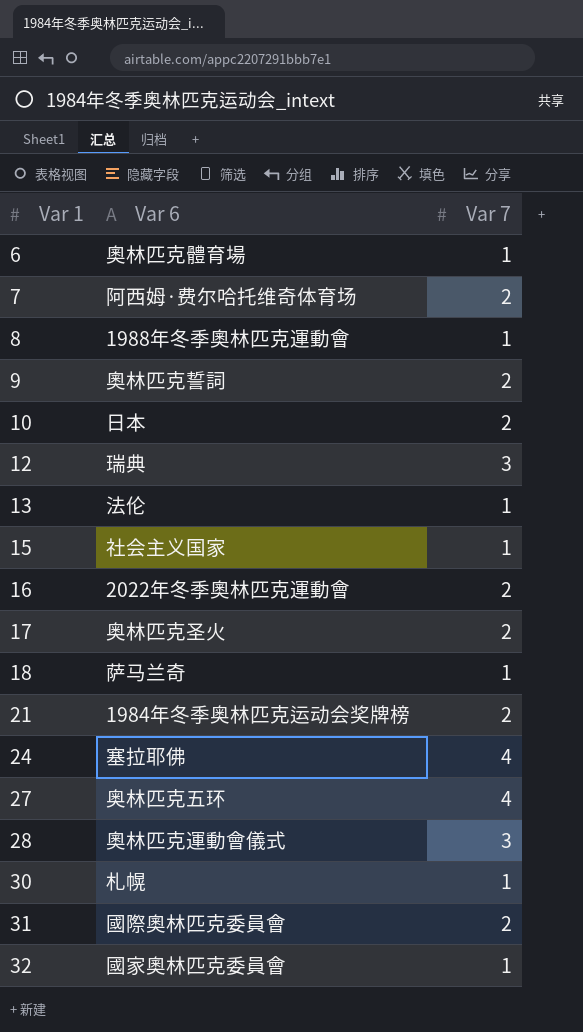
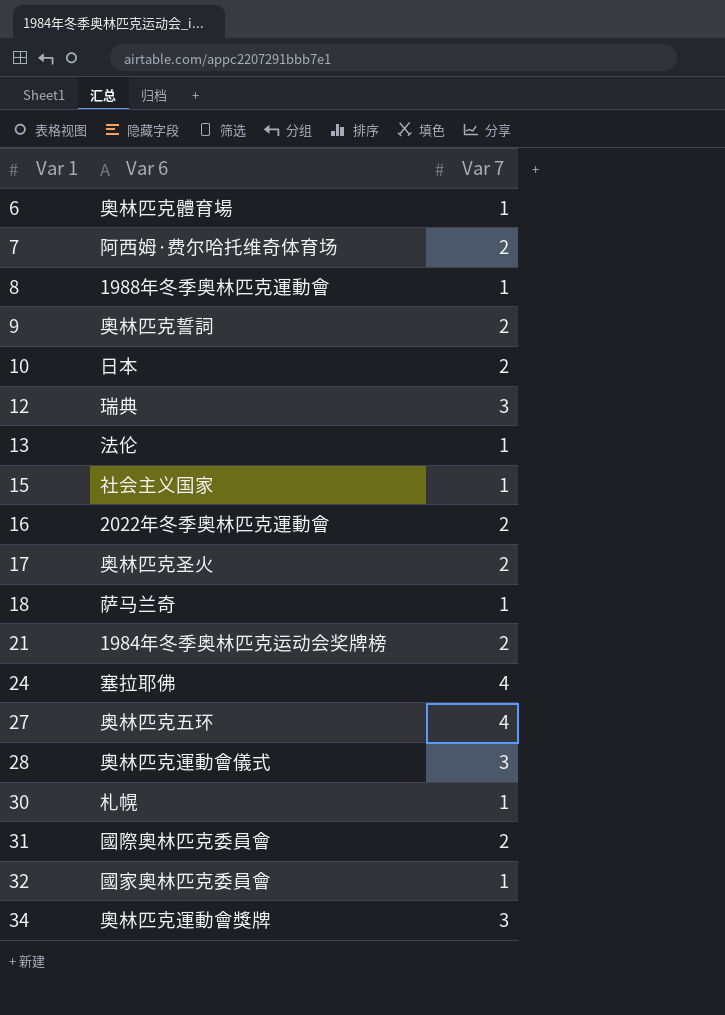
row 34: none -> 奧林匹克運動會獎牌 | 3

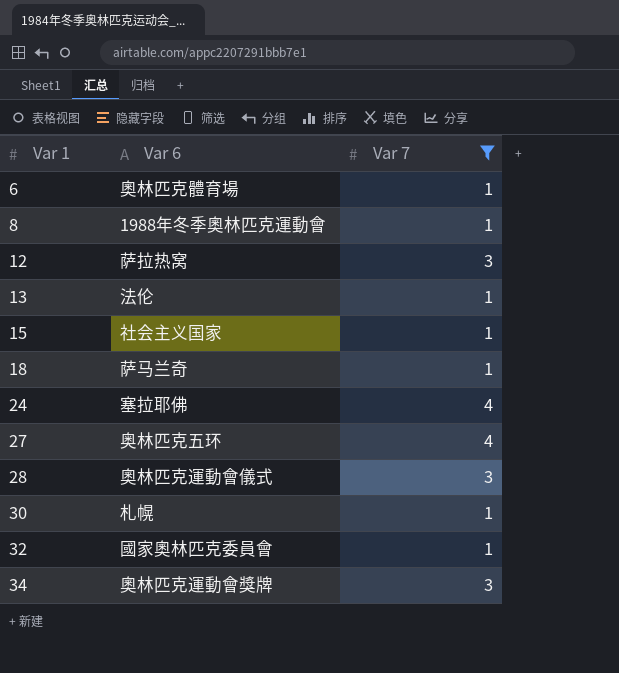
filter: none -> Var 7 != 2
12 | Var 6: 瑞典 -> 萨拉热窝

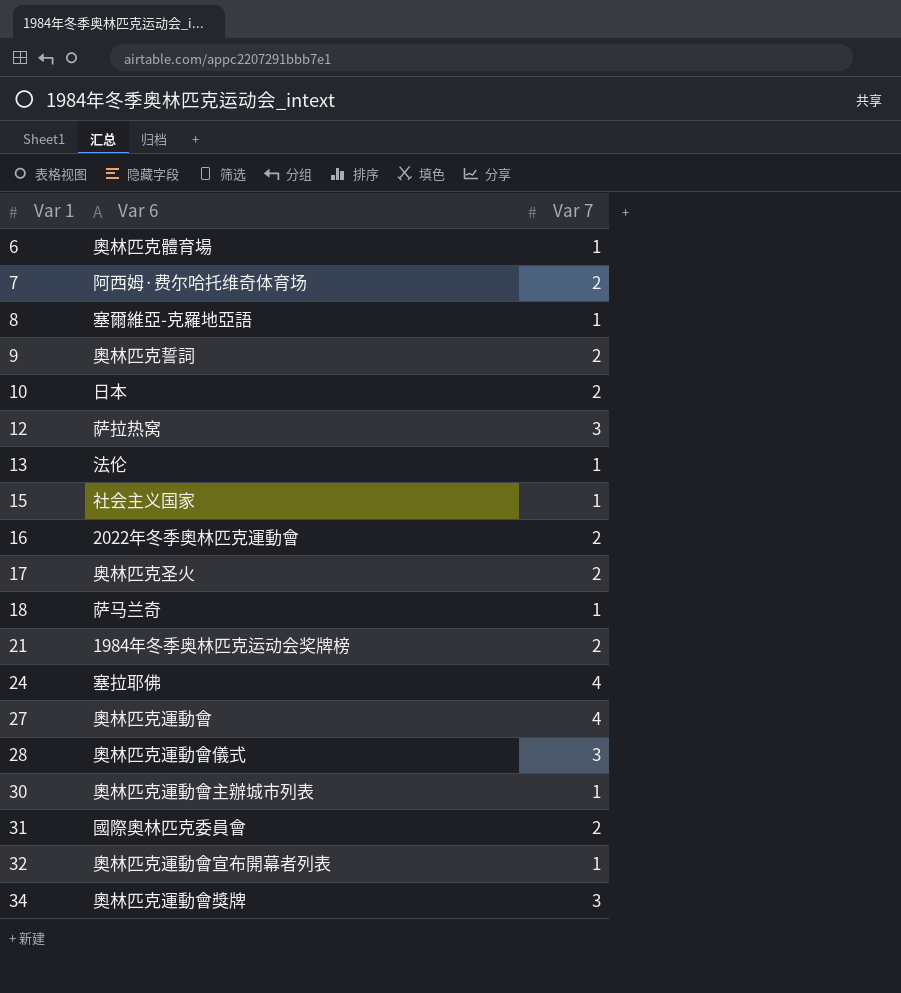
filter: Var 7 != 2 -> none
8 | Var 6: 1988年冬季奧林匹克運動會 -> 塞爾維亞-克羅地亞語
27 | Var 6: 奥林匹克五环 -> 奧林匹克運動會
30 | Var 6: 札幌 -> 奧林匹克運動會主辦城市列表
32 | Var 6: 國家奧林匹克委員會 -> 奧林匹克運動會宣布開幕者列表

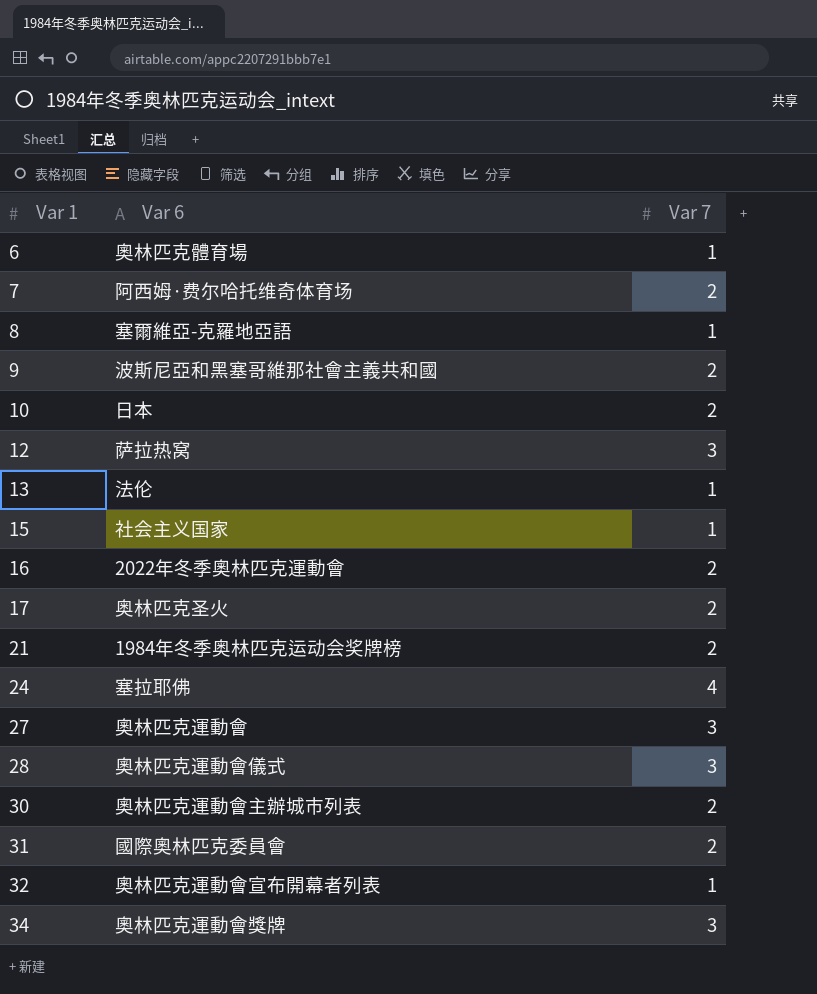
row 18: 萨马兰奇 | 1 -> none
9 | Var 6: 奧林匹克誓詞 -> 波斯尼亞和黑塞哥維那社會主義共和國
27 | Var 7: 4 -> 3
30 | Var 7: 1 -> 2

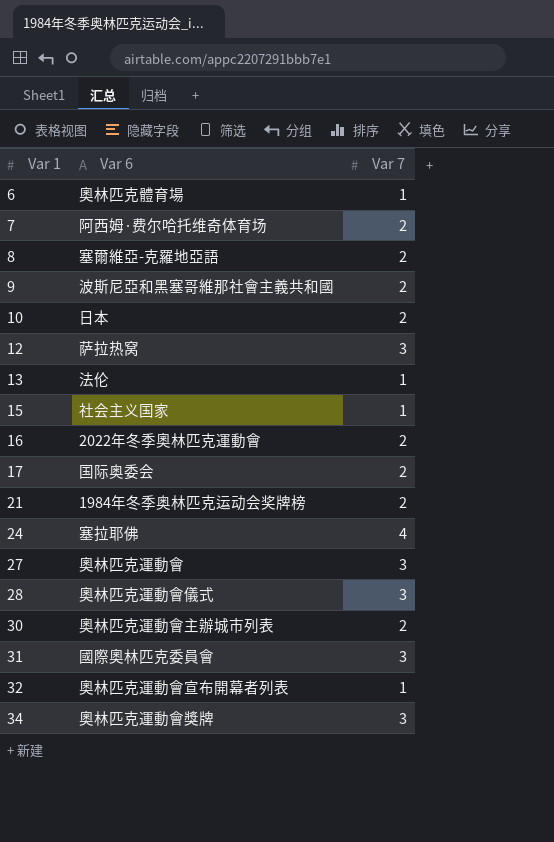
8 | Var 7: 1 -> 2
17 | Var 6: 奥林匹克圣火 -> 国际奥委会
31 | Var 7: 2 -> 3

